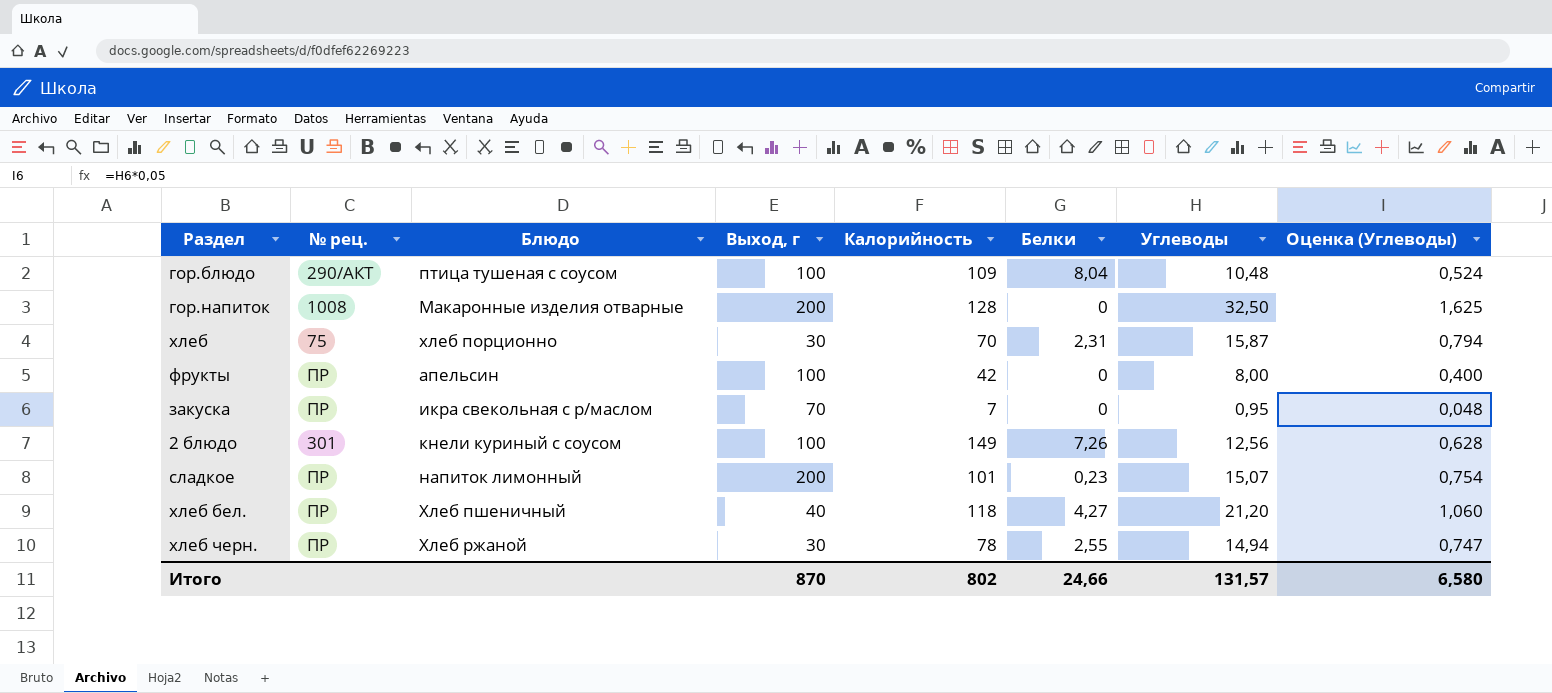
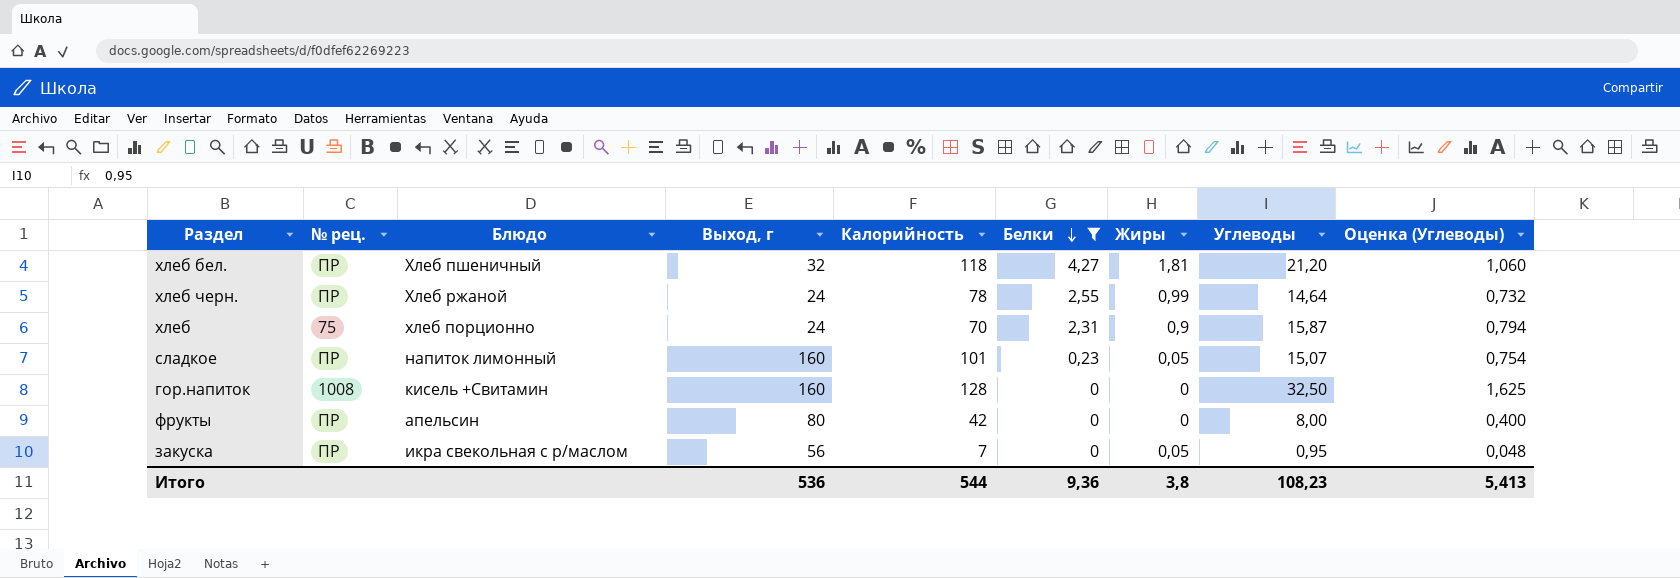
filter: none -> Белки <= 4,27
row order: none -> Белки descending
column Жиры | position: none -> 7
хлеб бел. | Выход, г: 40 -> 32
хлеб черн. | Выход, г: 30 -> 24
хлеб черн. | Углеводы: 14,94 -> 14,64
хлеб черн. | Оценка (Углеводы): 0,747 -> 0,732
хлеб | Выход, г: 30 -> 24
сладкое | Выход, г: 200 -> 160
гор.напиток | Блюдо: Макаронные изделия отварные -> кисель +Свитамин
гор.напиток | Выход, г: 200 -> 160
фрукты | Выход, г: 100 -> 80
закуска | Выход, г: 70 -> 56
Итого | Выход, г: 870 -> 536
Итого | Калорийность: 802 -> 544
Итого | Белки: 24,66 -> 9,36
Итого | Углеводы: 131,57 -> 108,23
Итого | Оценка (Углеводы): 6,580 -> 5,413

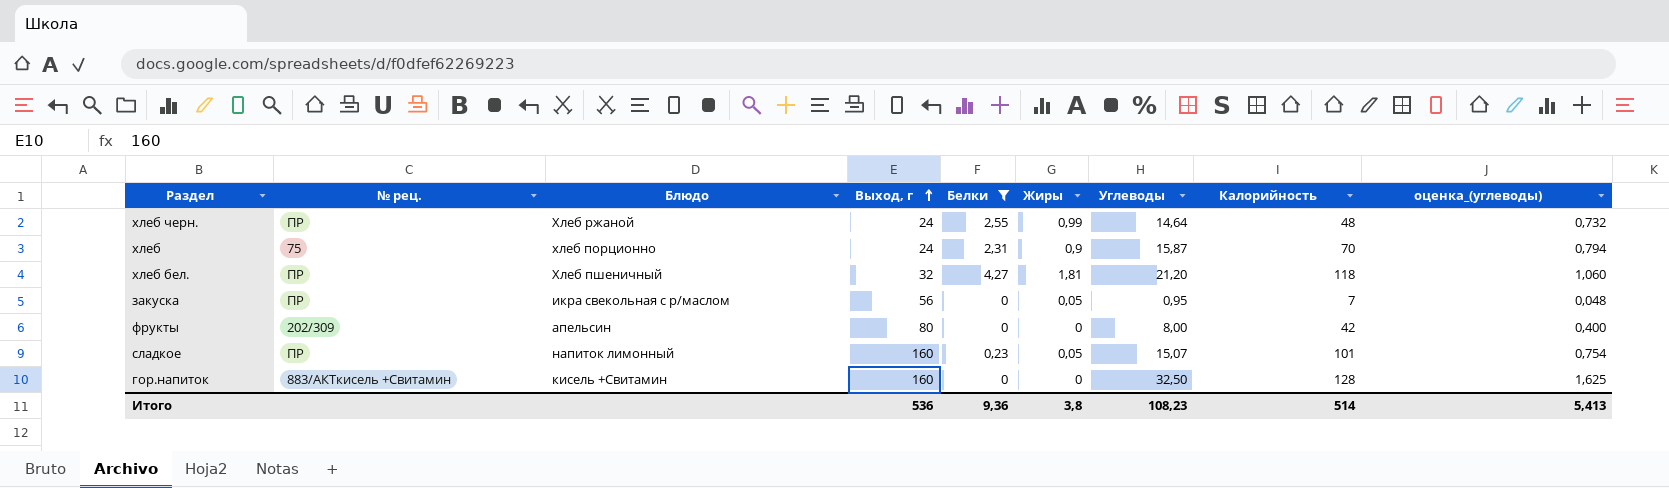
row order: Белки descending -> Выход, г ascending
column Калорийность | position: 5 -> 8
column name: Оценка (Углеводы) -> оценка_(углеводы)
хлеб черн. | Калорийность: 78 -> 48
фрукты | № рец.: ПР -> 202/309
гор.напиток | № рец.: 1008 -> 883/АКТкисель +Свитамин
Итого | Калорийность: 544 -> 514

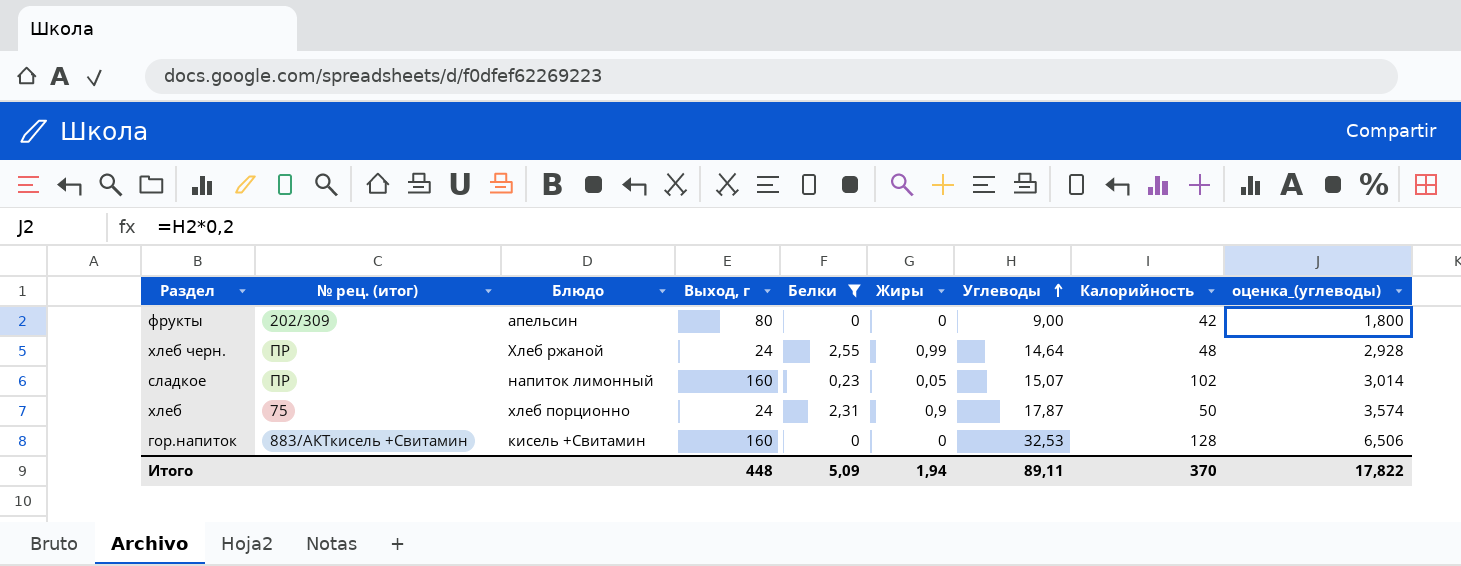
row order: Выход, г ascending -> Углеводы ascending
column name: № рец. -> № рец. (итог)
column оценка_(углеводы) | formula: [Углеводы] * 0,05 -> [Углеводы] * 0,2
row хлеб бел.: ПР | Хлеб пшеничный | 32 | 4,27 | 1,81 | 21,20 | 118 | 1,060 -> none
row закуска: ПР | икра свекольная с р/маслом | 56 | 0 | 0,05 | 0,95 | 7 | 0,048 -> none
фрукты | Углеводы: 8,00 -> 9,00
сладкое | Калорийность: 101 -> 102
хлеб | Углеводы: 15,87 -> 17,87
хлеб | Калорийность: 70 -> 50
гор.напиток | Углеводы: 32,50 -> 32,53
Итого | Выход, г: 536 -> 448
Итого | Белки: 9,36 -> 5,09
Итого | Жиры: 3,8 -> 1,94
Итого | Углеводы: 108,23 -> 89,11
Итого | Калорийность: 514 -> 370
Итого | оценка_(углеводы): 5,413 -> 17,822

